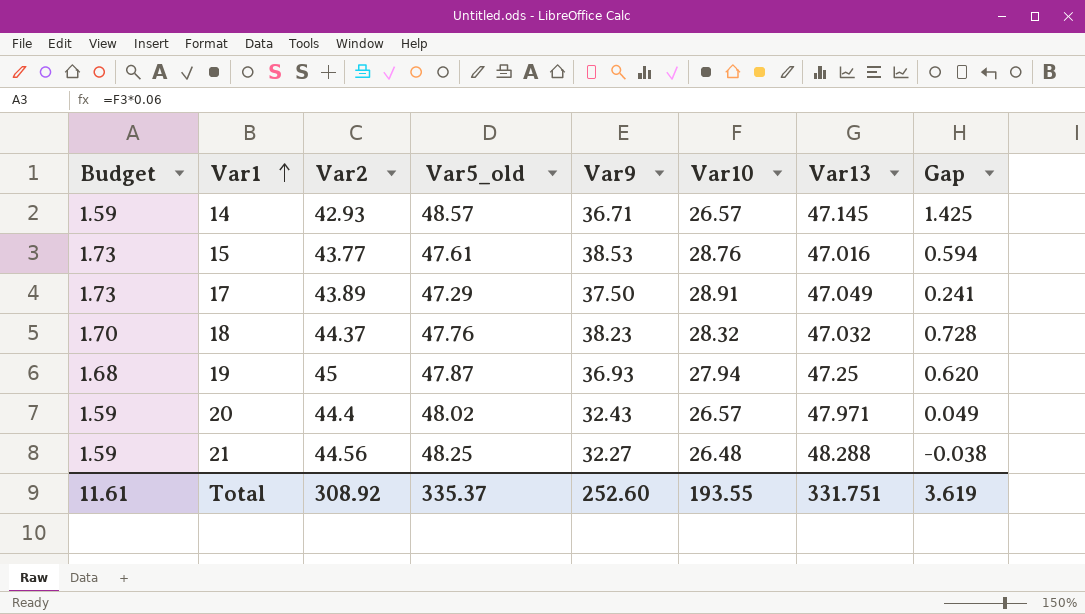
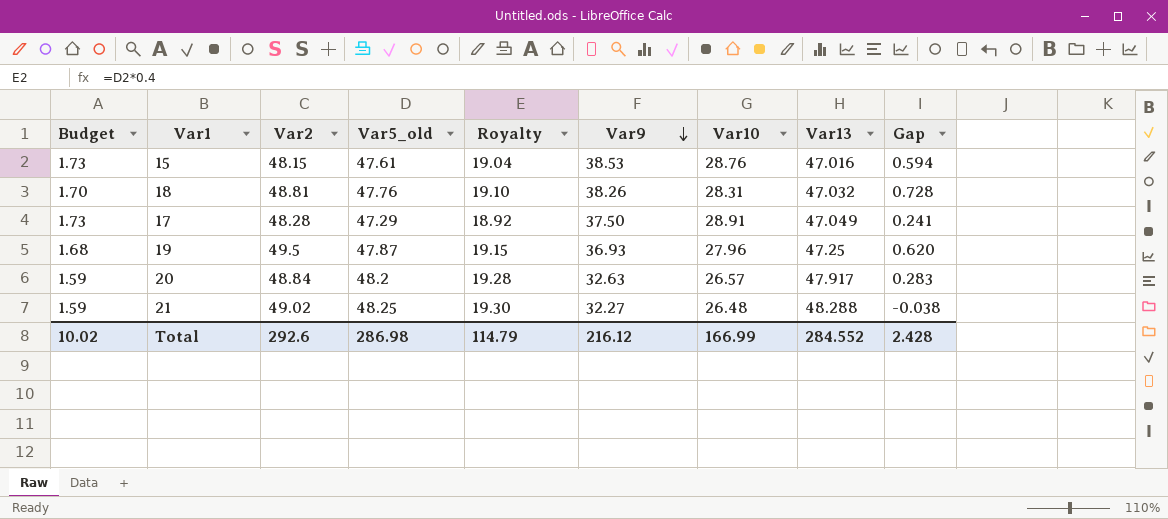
row order: Var1 ascending -> Var9 descending
column Royalty | formula: none -> [Var5_old] * 0.4
row 14: 1.59 | 42.93 | 48.57 | 36.71 | 26.57 | 47.145 | 1.425 -> none
15 | Var2: 43.77 -> 48.15
18 | Var2: 44.37 -> 48.81
18 | Var9: 38.23 -> 38.26
18 | Var10: 28.32 -> 28.31
17 | Var2: 43.89 -> 48.28
19 | Var2: 45 -> 49.5
19 | Var10: 27.94 -> 27.96
20 | Var2: 44.4 -> 48.84
20 | Var5_old: 48.02 -> 48.2
20 | Var9: 32.43 -> 32.63
20 | Var13: 47.971 -> 47.917
20 | Gap: 0.049 -> 0.283
21 | Var2: 44.56 -> 49.02
Total | Budget: 11.61 -> 10.02
Total | Var2: 308.92 -> 292.6
Total | Var5_old: 335.37 -> 286.98
Total | Var9: 252.60 -> 216.12
Total | Var10: 193.55 -> 166.99
Total | Var13: 331.751 -> 284.552
Total | Gap: 3.619 -> 2.428

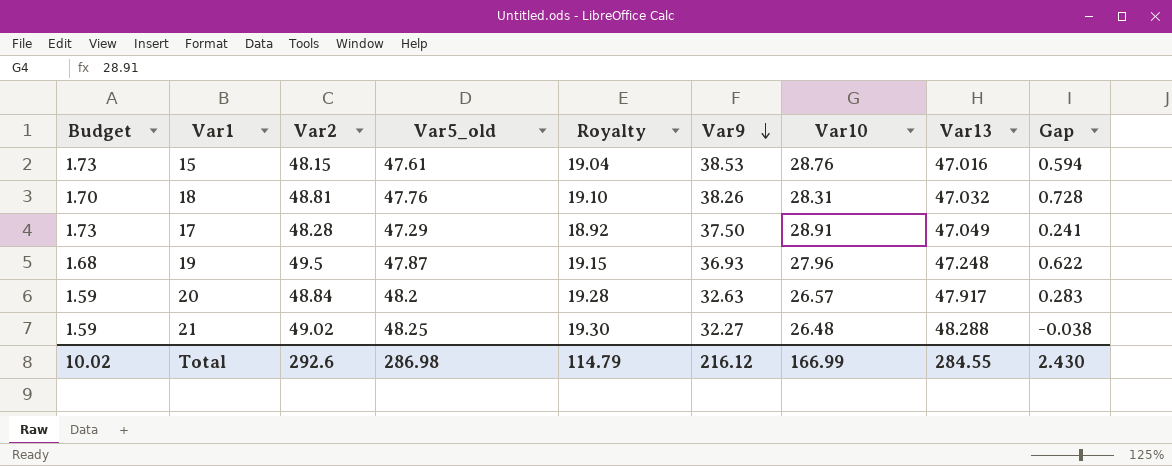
19 | Var13: 47.25 -> 47.248
19 | Gap: 0.620 -> 0.622
Total | Var13: 284.552 -> 284.55
Total | Gap: 2.428 -> 2.430

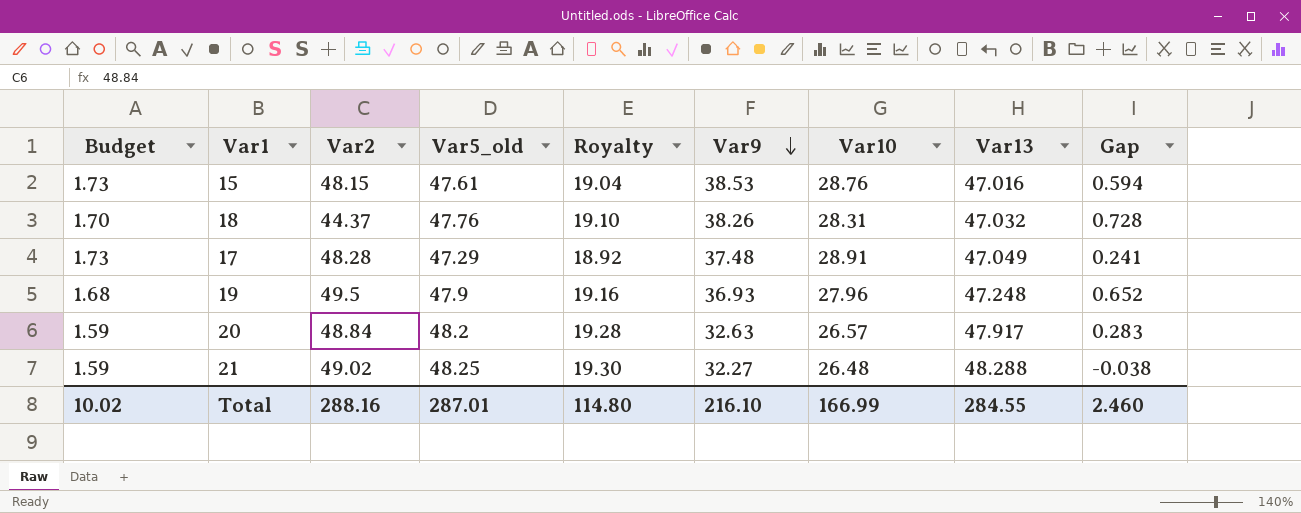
18 | Var2: 48.81 -> 44.37
17 | Var9: 37.50 -> 37.48
19 | Var5_old: 47.87 -> 47.9
19 | Royalty: 19.15 -> 19.16
19 | Gap: 0.622 -> 0.652
Total | Var2: 292.6 -> 288.16
Total | Var5_old: 286.98 -> 287.01
Total | Royalty: 114.79 -> 114.80
Total | Var9: 216.12 -> 216.10
Total | Gap: 2.430 -> 2.460

